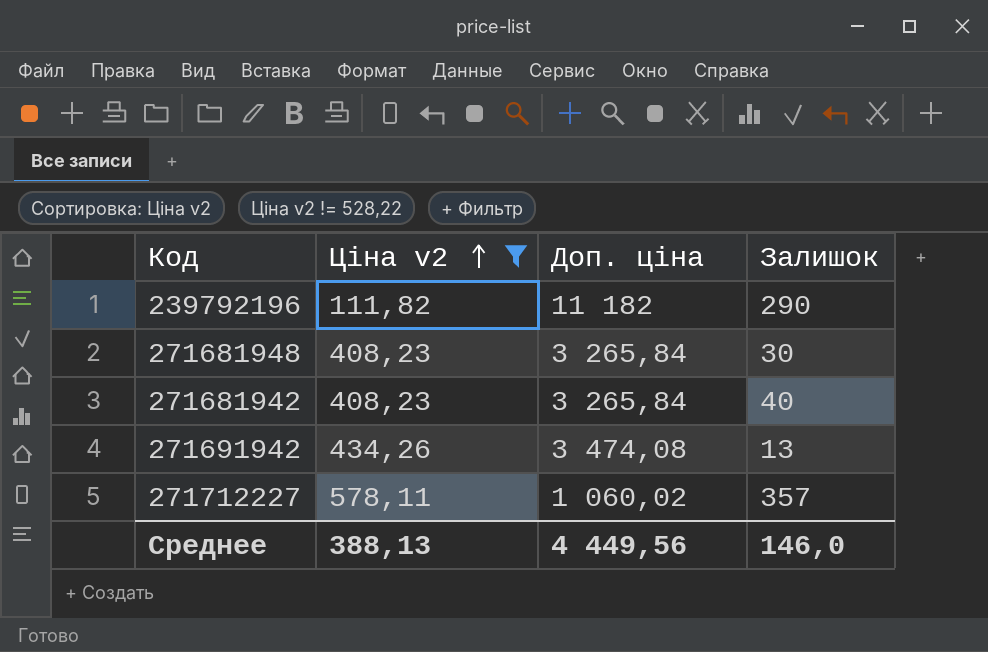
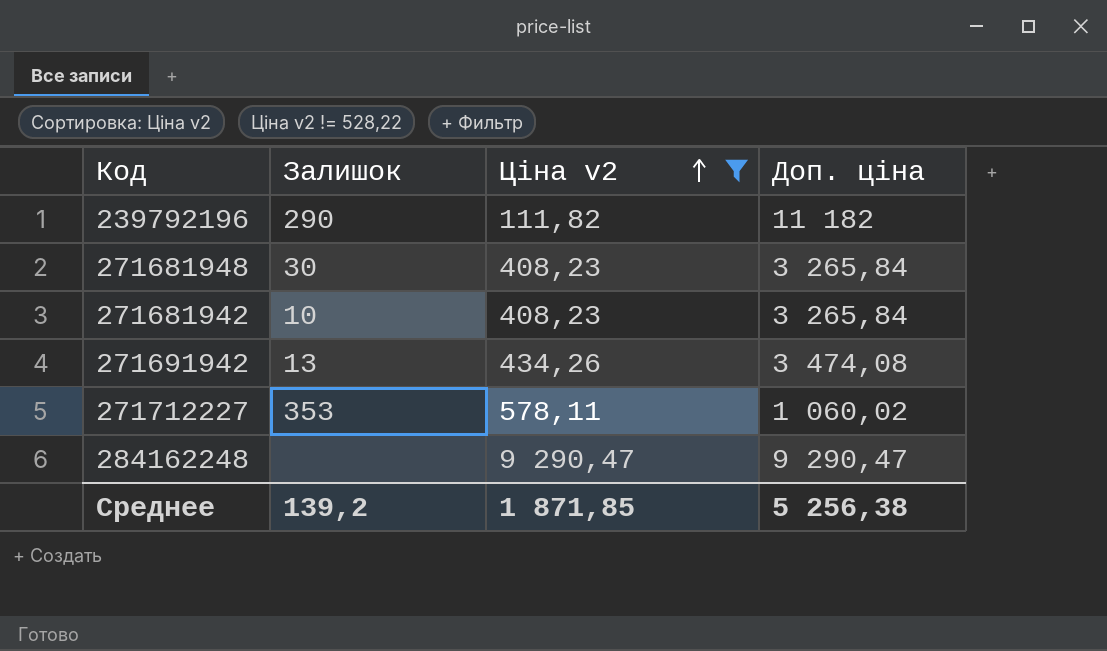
column Залишок | position: 4 -> 2
271681942 | Залишок: 40 -> 10
271712227 | Залишок: 357 -> 353
row 284162248: none -> none | 9 290,47 | 9 290,47
Среднее | Залишок: 146,0 -> 139,2
Среднее | Ціна v2: 388,13 -> 1 871,85
Среднее | Доп. ціна: 4 449,56 -> 5 256,38

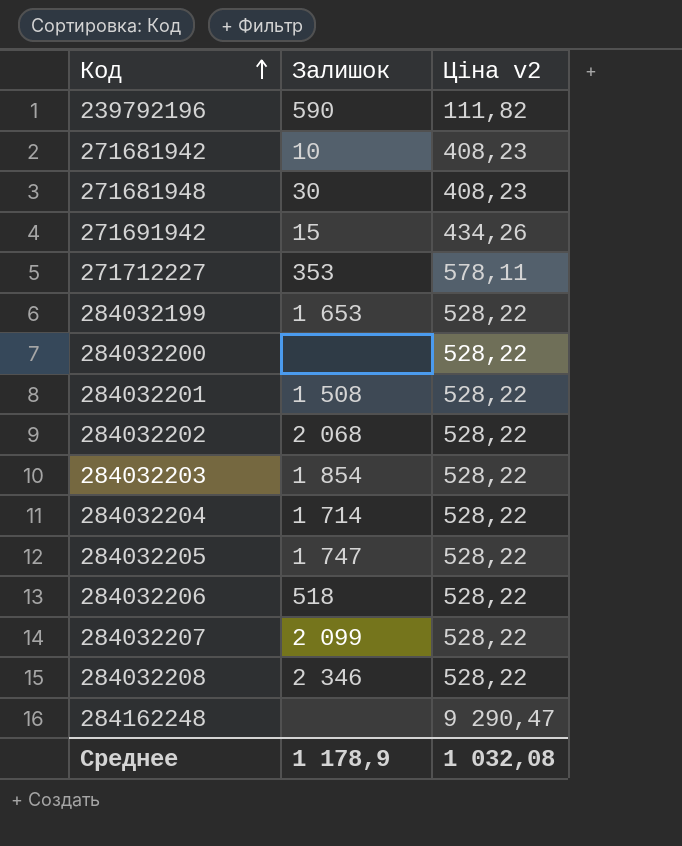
filter: Ціна v2 != 528,22 -> none
row order: Ціна v2 ascending -> Код ascending
column Доп. ціна | position: 4 -> none
239792196 | Залишок: 290 -> 590
271691942 | Залишок: 13 -> 15
Среднее | Залишок: 139,2 -> 1 178,9
Среднее | Ціна v2: 1 871,85 -> 1 032,08

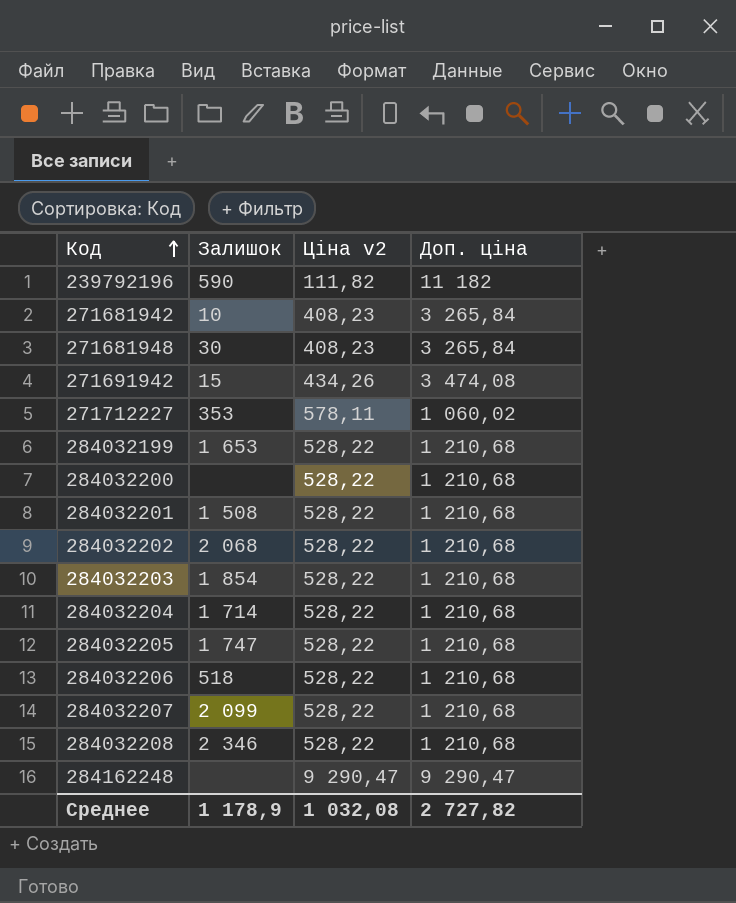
column Доп. ціна | position: none -> 4

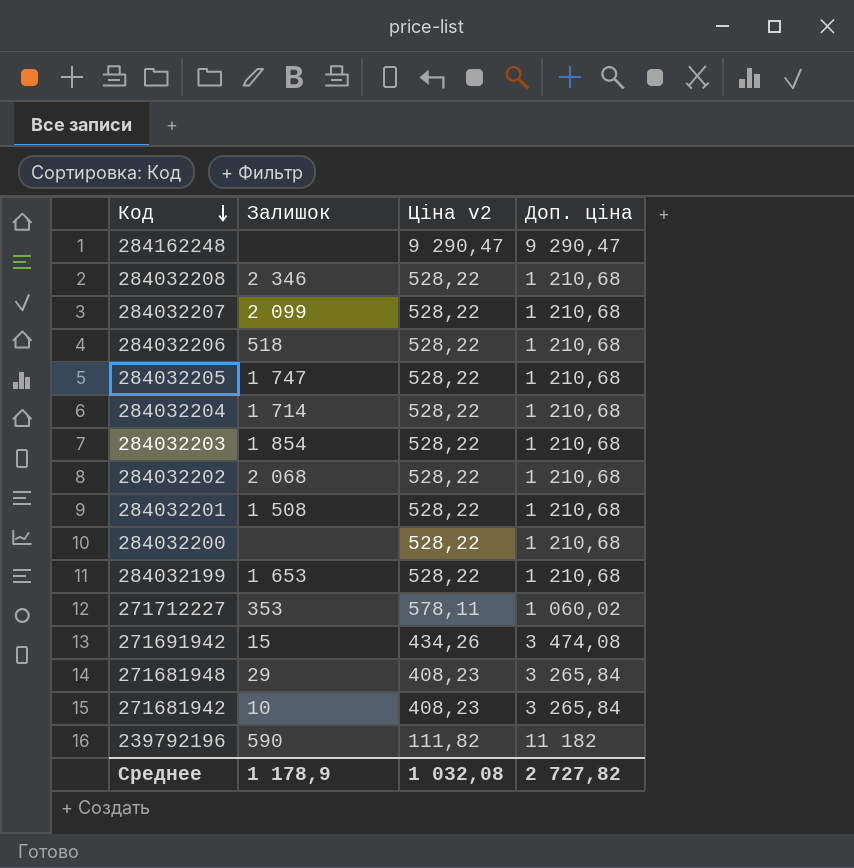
row order: Код ascending -> Код descending
271681948 | Залишок: 30 -> 29

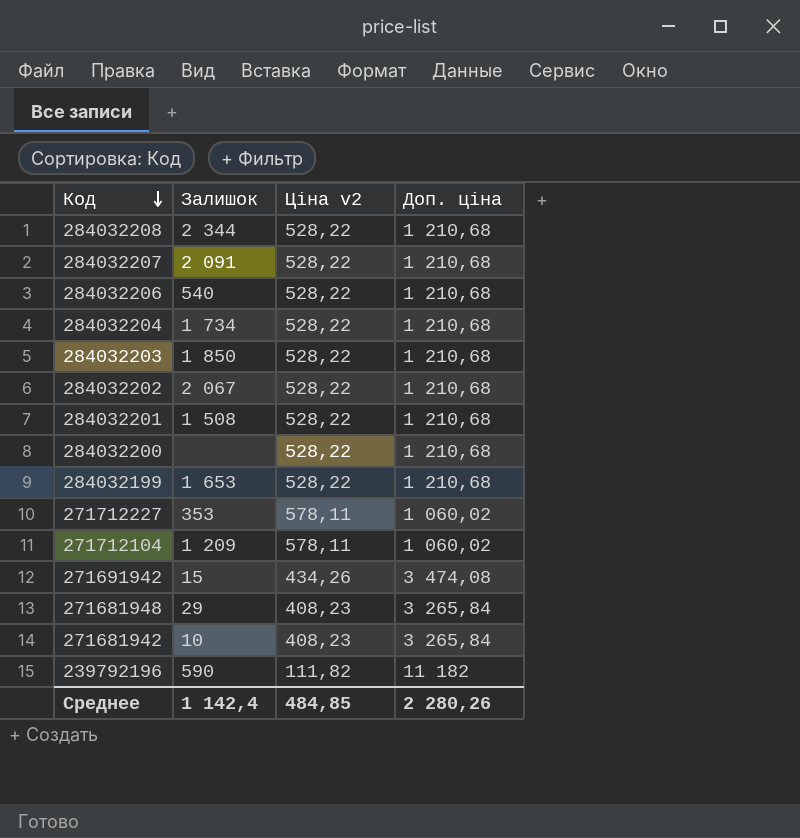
row 284162248: none | 9 290,47 | 9 290,47 -> none
row 284032205: 1 747 | 528,22 | 1 210,68 -> none
284032208 | Залишок: 2 346 -> 2 344
284032207 | Залишок: 2 099 -> 2 091
284032206 | Залишок: 518 -> 540
284032204 | Залишок: 1 714 -> 1 734
284032203 | Залишок: 1 854 -> 1 850
284032202 | Залишок: 2 068 -> 2 067
row 271712104: none -> 1 209 | 578,11 | 1 060,02
Среднее | Залишок: 1 178,9 -> 1 142,4
Среднее | Ціна v2: 1 032,08 -> 484,85
Среднее | Доп. ціна: 2 727,82 -> 2 280,26

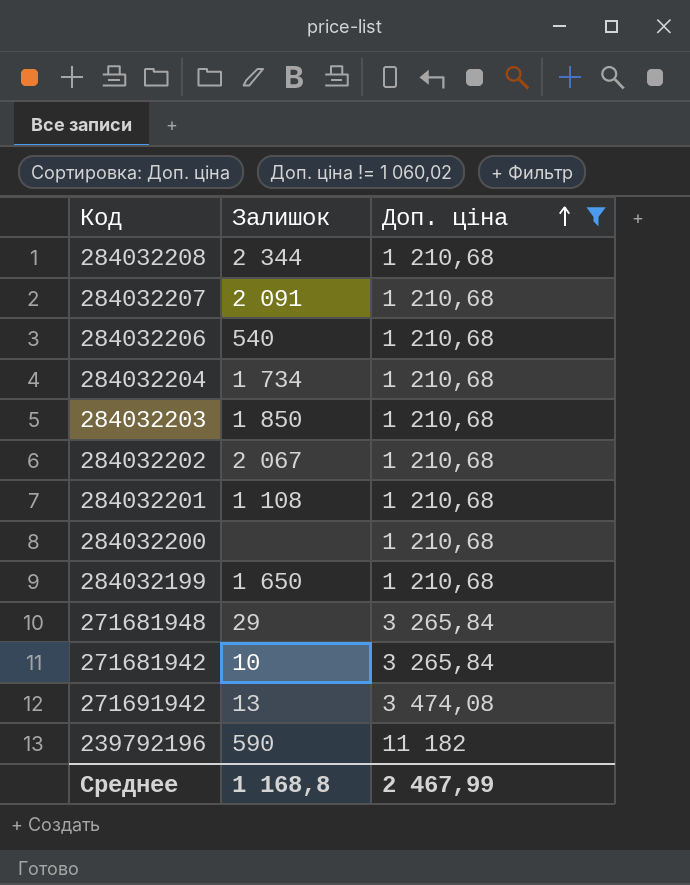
filter: none -> Доп. ціна != 1 060,02
row order: Код descending -> Доп. ціна ascending
column Ціна v2 | position: 3 -> none
284032201 | Залишок: 1 508 -> 1 108
284032199 | Залишок: 1 653 -> 1 650
271691942 | Залишок: 15 -> 13
Среднее | Залишок: 1 142,4 -> 1 168,8
Среднее | Доп. ціна: 2 280,26 -> 2 467,99

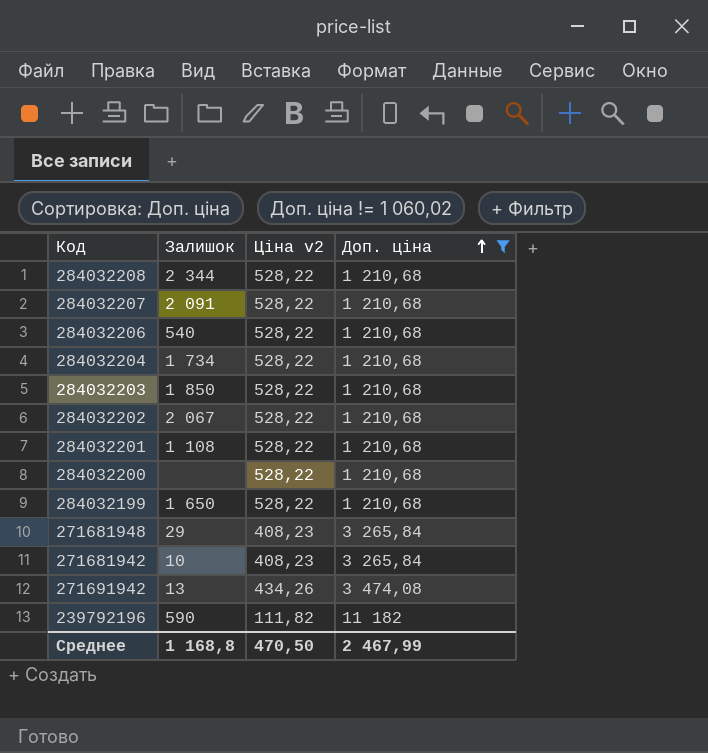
column Ціна v2 | position: none -> 3

